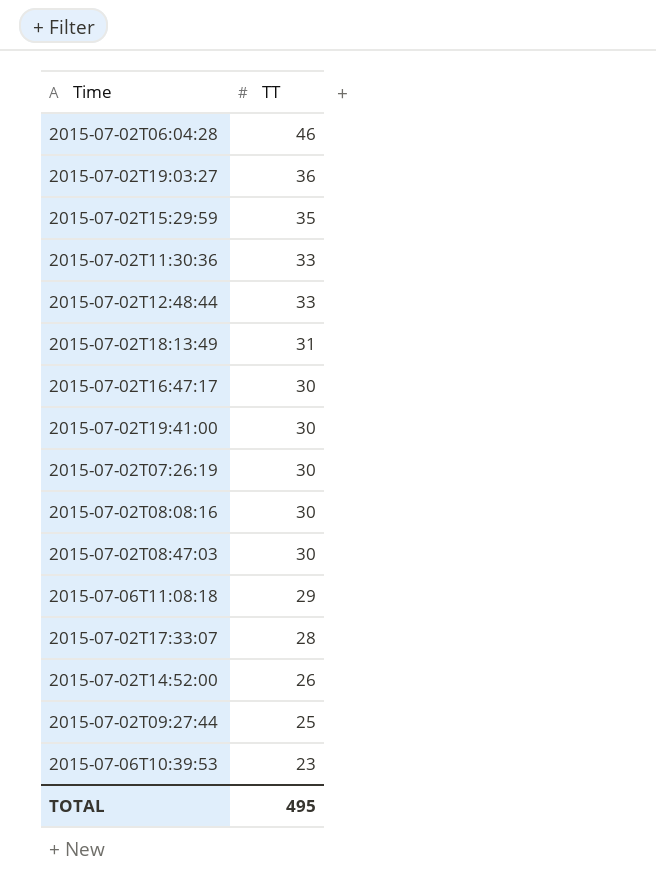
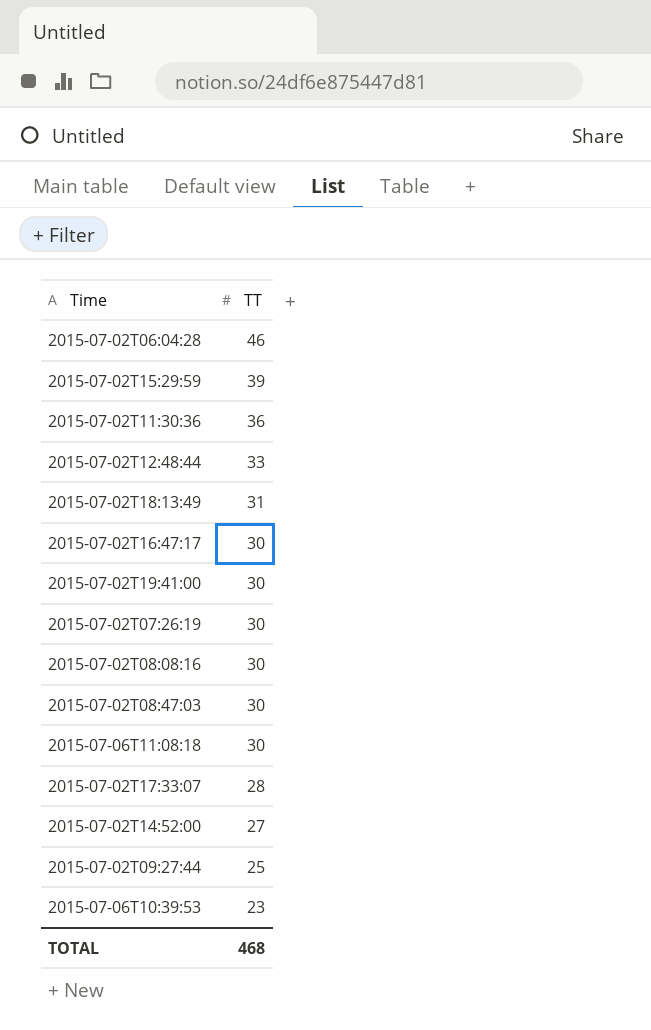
row 2015-07-02T19:03:27: 36 -> none
2015-07-02T15:29:59 | TT: 35 -> 39
2015-07-02T11:30:36 | TT: 33 -> 36
2015-07-06T11:08:18 | TT: 29 -> 30
2015-07-02T14:52:00 | TT: 26 -> 27
TOTAL | TT: 495 -> 468

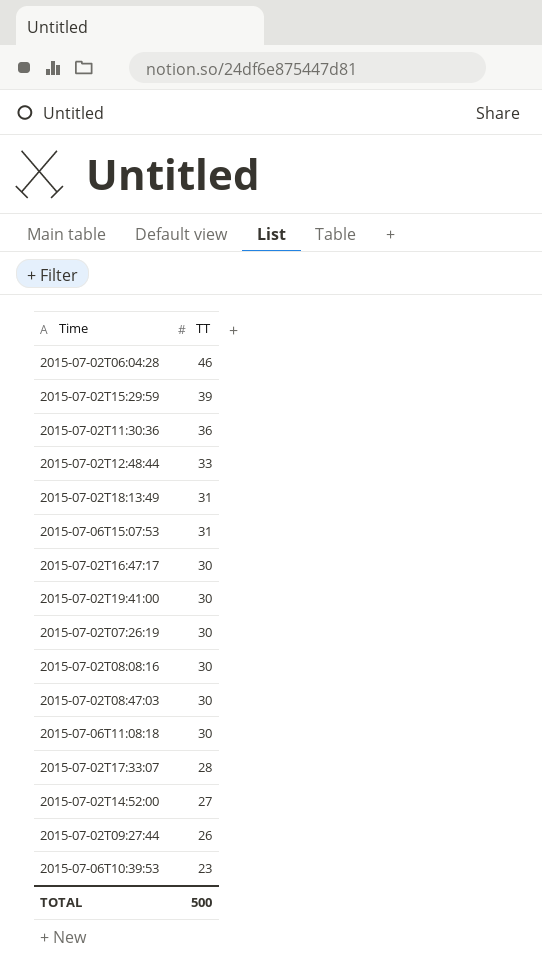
row 2015-07-06T15:07:53: none -> 31
2015-07-02T09:27:44 | TT: 25 -> 26
TOTAL | TT: 468 -> 500

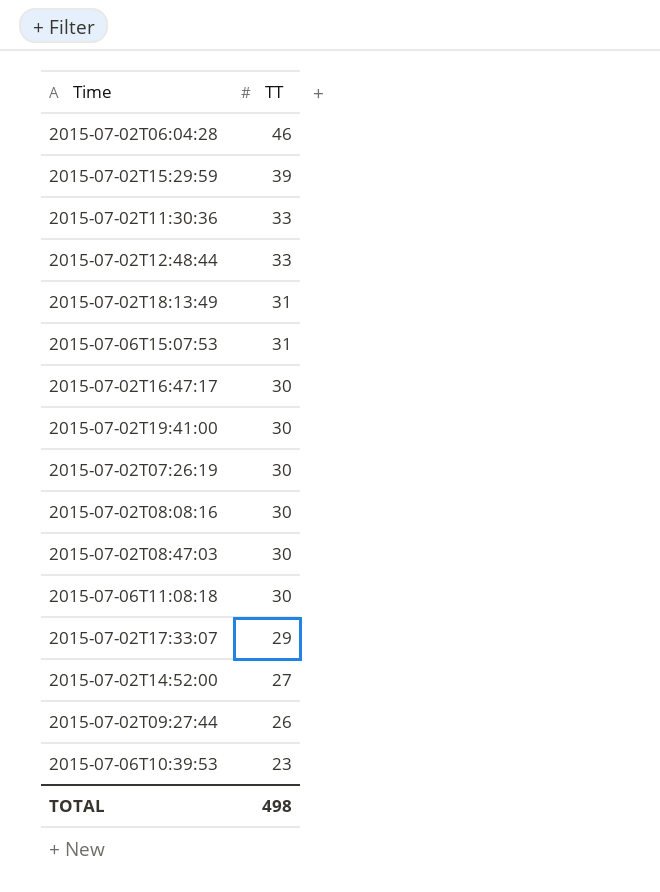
2015-07-02T11:30:36 | TT: 36 -> 33
2015-07-02T17:33:07 | TT: 28 -> 29
TOTAL | TT: 500 -> 498

